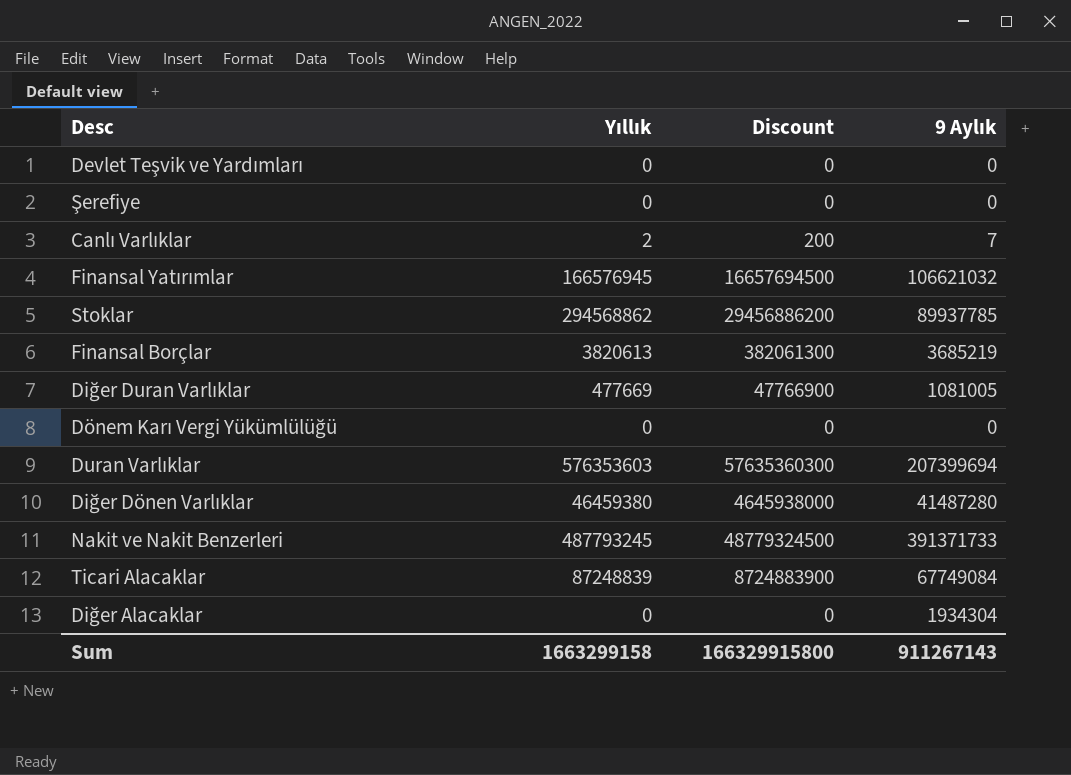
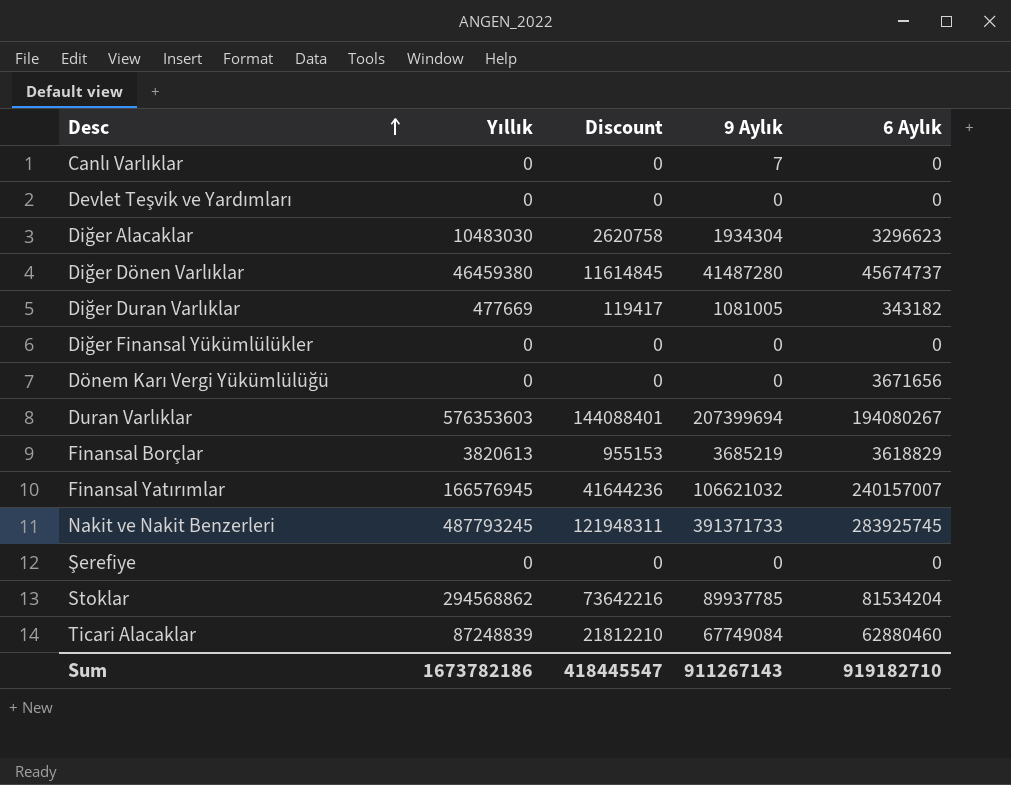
row order: none -> Desc ascending
column Discount | formula: [Yıllık] * 100 -> [Yıllık] * 0.25
column 6 Aylık | position: none -> 5
Canlı Varlıklar | Yıllık: 2 -> 0
Diğer Alacaklar | Yıllık: 0 -> 10483030
row Diğer Finansal Yükümlülükler: none -> 0 | 0 | 0 | 0
Sum | Yıllık: 1663299158 -> 1673782186
Sum | Discount: 166329915800 -> 418445547

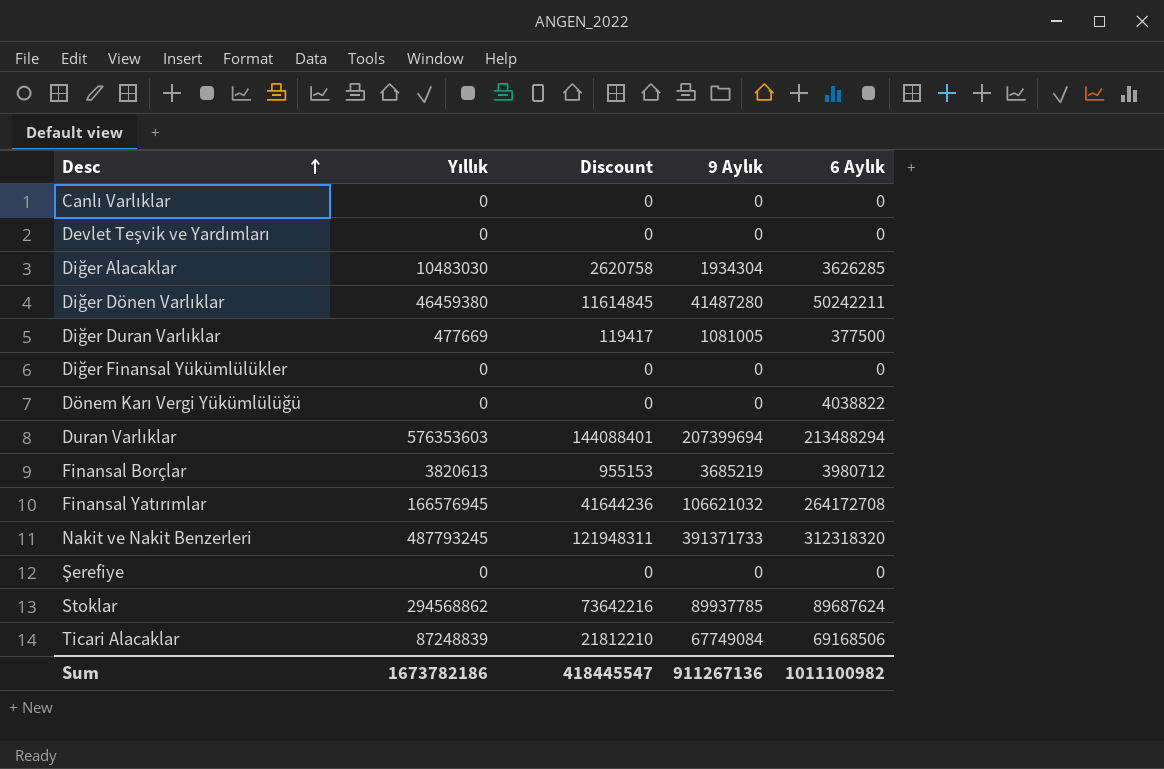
Canlı Varlıklar | 9 Aylık: 7 -> 0
Diğer Alacaklar | 6 Aylık: 3296623 -> 3626285
Diğer Dönen Varlıklar | 6 Aylık: 45674737 -> 50242211
Diğer Duran Varlıklar | 6 Aylık: 343182 -> 377500
Dönem Karı Vergi Yükümlülüğü | 6 Aylık: 3671656 -> 4038822
Duran Varlıklar | 6 Aylık: 194080267 -> 213488294
Finansal Borçlar | 6 Aylık: 3618829 -> 3980712
Finansal Yatırımlar | 6 Aylık: 240157007 -> 264172708
Nakit ve Nakit Benzerleri | 6 Aylık: 283925745 -> 312318320
Stoklar | 6 Aylık: 81534204 -> 89687624
Ticari Alacaklar | 6 Aylık: 62880460 -> 69168506
Sum | 9 Aylık: 911267143 -> 911267136
Sum | 6 Aylık: 919182710 -> 1011100982

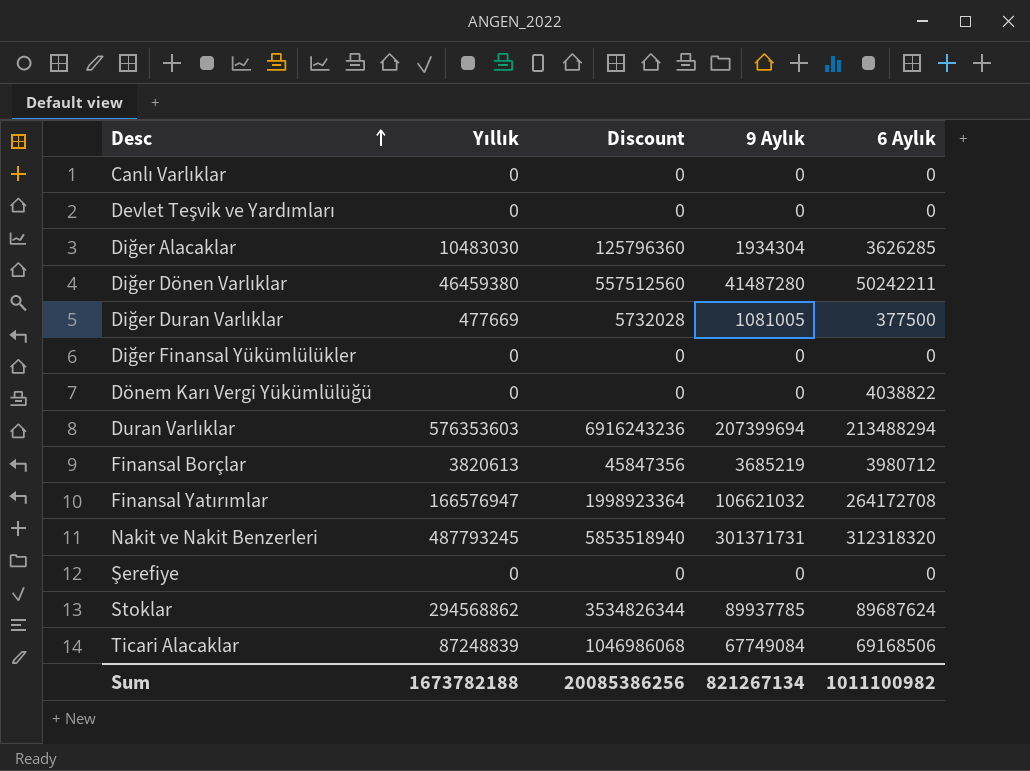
column Discount | formula: [Yıllık] * 0.25 -> [Yıllık] * 12
Finansal Yatırımlar | Yıllık: 166576945 -> 166576947
Nakit ve Nakit Benzerleri | 9 Aylık: 391371733 -> 301371731
Sum | Yıllık: 1673782186 -> 1673782188
Sum | Discount: 418445547 -> 20085386256
Sum | 9 Aylık: 911267136 -> 821267134

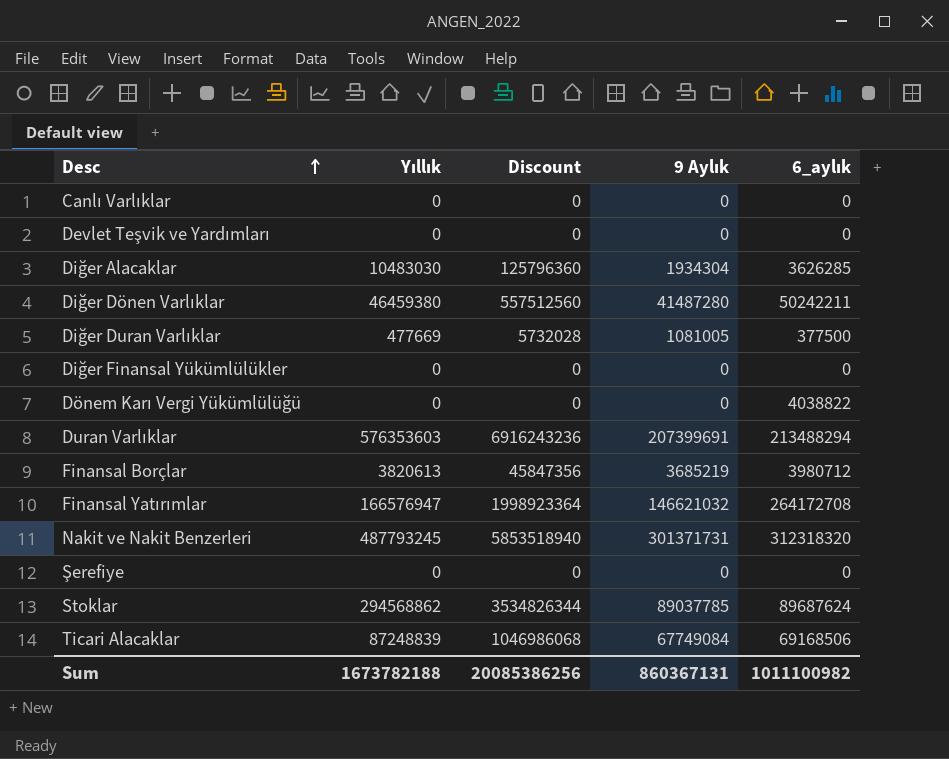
column name: 6 Aylık -> 6_aylık
Duran Varlıklar | 9 Aylık: 207399694 -> 207399691
Finansal Yatırımlar | 9 Aylık: 106621032 -> 146621032
Stoklar | 9 Aylık: 89937785 -> 89037785
Sum | 9 Aylık: 821267134 -> 860367131

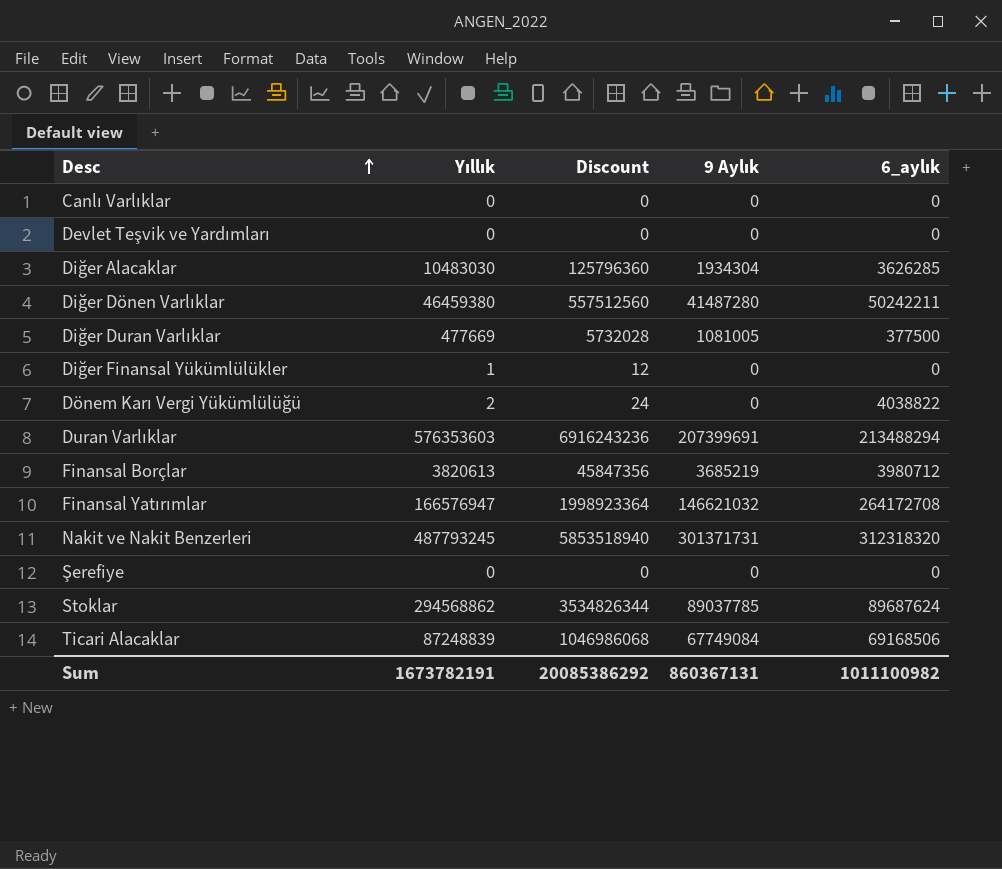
Diğer Finansal Yükümlülükler | Yıllık: 0 -> 1
Diğer Finansal Yükümlülükler | Discount: 0 -> 12
Dönem Karı Vergi Yükümlülüğü | Yıllık: 0 -> 2
Dönem Karı Vergi Yükümlülüğü | Discount: 0 -> 24
Sum | Yıllık: 1673782188 -> 1673782191
Sum | Discount: 20085386256 -> 20085386292

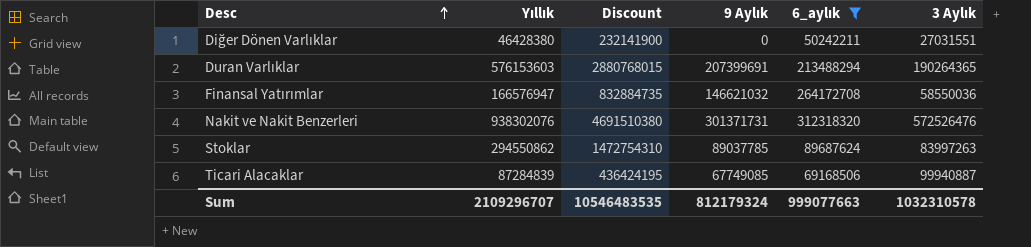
filter: none -> 6_aylık >= 50242211
column Discount | formula: [Yıllık] * 12 -> [Yıllık] * 5
column 3 Aylık | position: none -> 6
Diğer Dönen Varlıklar | Yıllık: 46459380 -> 46428380
Diğer Dönen Varlıklar | 9 Aylık: 41487280 -> 0
Duran Varlıklar | Yıllık: 576353603 -> 576153603
Nakit ve Nakit Benzerleri | Yıllık: 487793245 -> 938302076
Stoklar | Yıllık: 294568862 -> 294550862
Ticari Alacaklar | Yıllık: 87248839 -> 87284839
Ticari Alacaklar | 9 Aylık: 67749084 -> 67749085
Sum | Yıllık: 1673782191 -> 2109296707
Sum | Discount: 20085386292 -> 10546483535
Sum | 9 Aylık: 860367131 -> 812179324
Sum | 6_aylık: 1011100982 -> 999077663

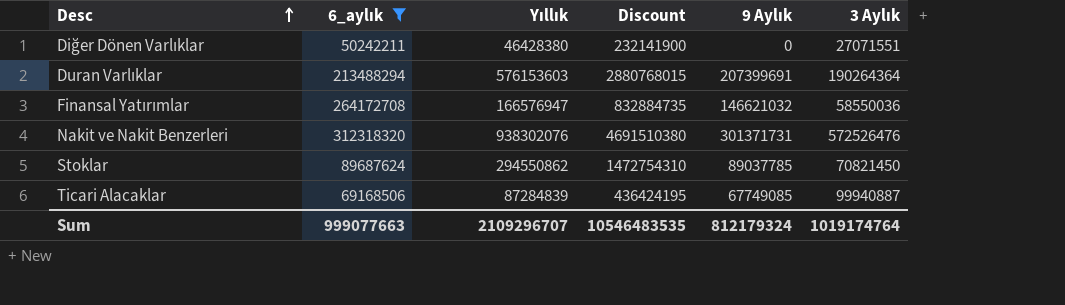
column 6_aylık | position: 5 -> 2
Diğer Dönen Varlıklar | 3 Aylık: 27031551 -> 27071551
Duran Varlıklar | 3 Aylık: 190264365 -> 190264364
Stoklar | 3 Aylık: 83997263 -> 70821450
Sum | 3 Aylık: 1032310578 -> 1019174764

